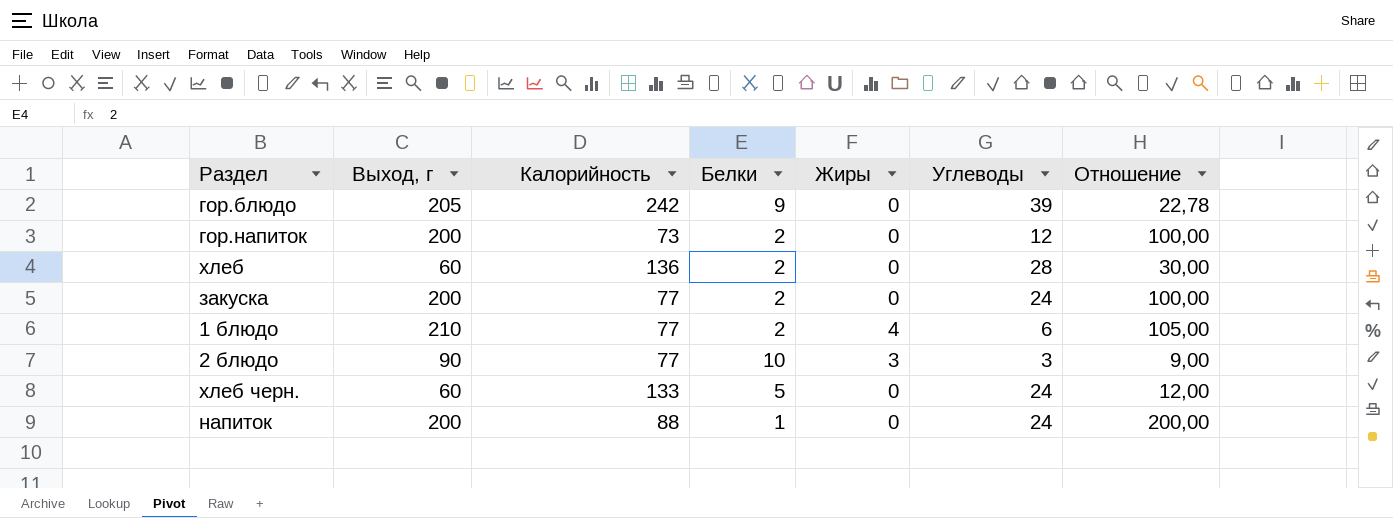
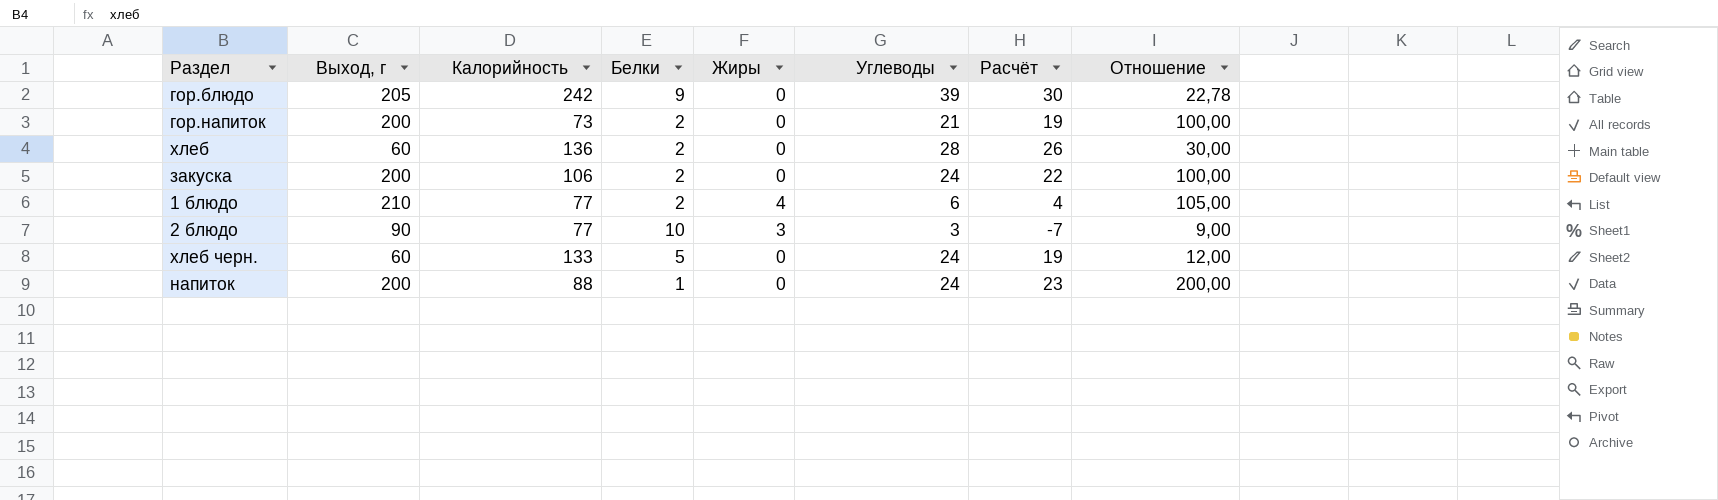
column Расчёт | formula: none -> [Углеводы] - [Белки]
гор.напиток | Углеводы: 12 -> 21
закуска | Калорийность: 77 -> 106

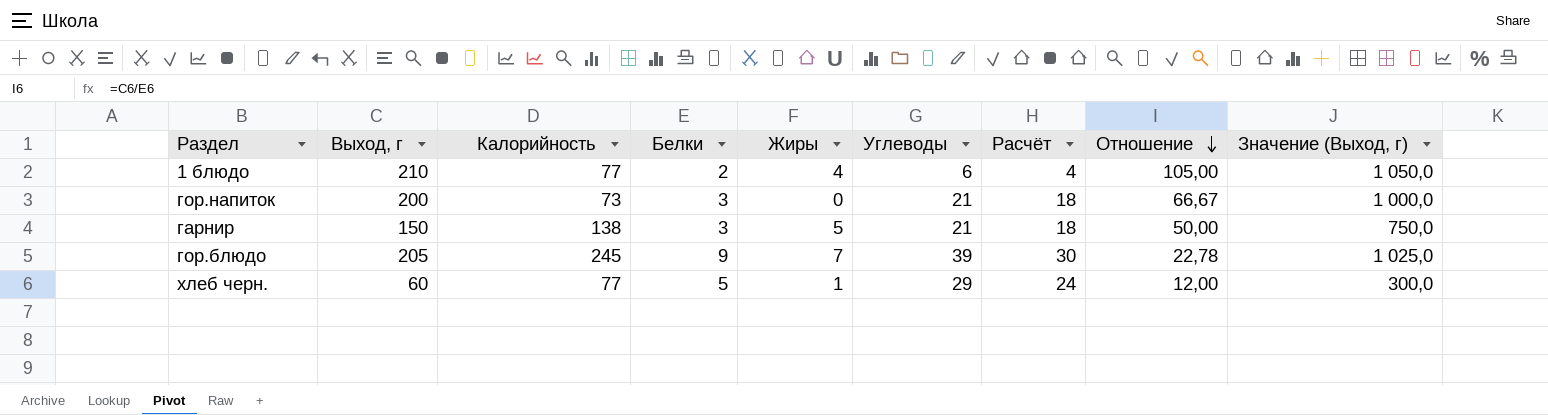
row order: none -> Отношение descending
column Значение (Выход, г) | formula: none -> [Выход, г] * 5
row хлеб: 60 | 136 | 2 | 0 | 28 | 26 | 30,00 -> none
row закуска: 200 | 106 | 2 | 0 | 24 | 22 | 100,00 -> none
row 2 блюдо: 90 | 77 | 10 | 3 | 3 | -7 | 9,00 -> none
row напиток: 200 | 88 | 1 | 0 | 24 | 23 | 200,00 -> none
гор.напиток | Белки: 2 -> 3
гор.напиток | Расчёт: 19 -> 18
гор.напиток | Отношение: 100,00 -> 66,67
row гарнир: none -> 150 | 138 | 3 | 5 | 21 | 18 | 50,00 | 750,0
гор.блюдо | Калорийность: 242 -> 245
гор.блюдо | Жиры: 0 -> 7
хлеб черн. | Калорийность: 133 -> 77
хлеб черн. | Жиры: 0 -> 1
хлеб черн. | Углеводы: 24 -> 29
хлеб черн. | Расчёт: 19 -> 24

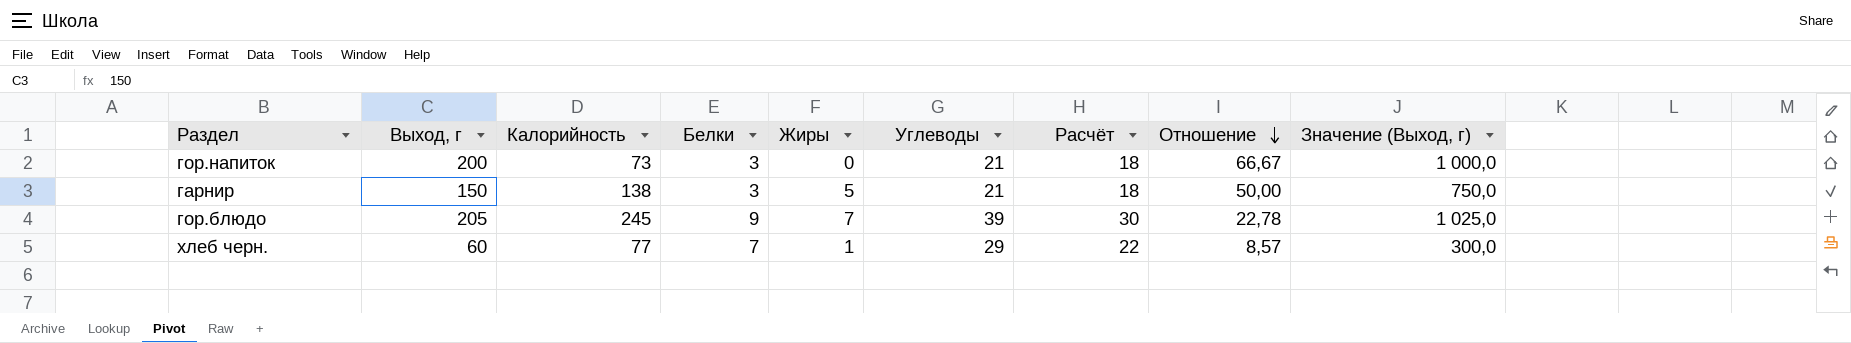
row 1 блюдо: 210 | 77 | 2 | 4 | 6 | 4 | 105,00 | 1 050,0 -> none
хлеб черн. | Белки: 5 -> 7
хлеб черн. | Расчёт: 24 -> 22
хлеб черн. | Отношение: 12,00 -> 8,57

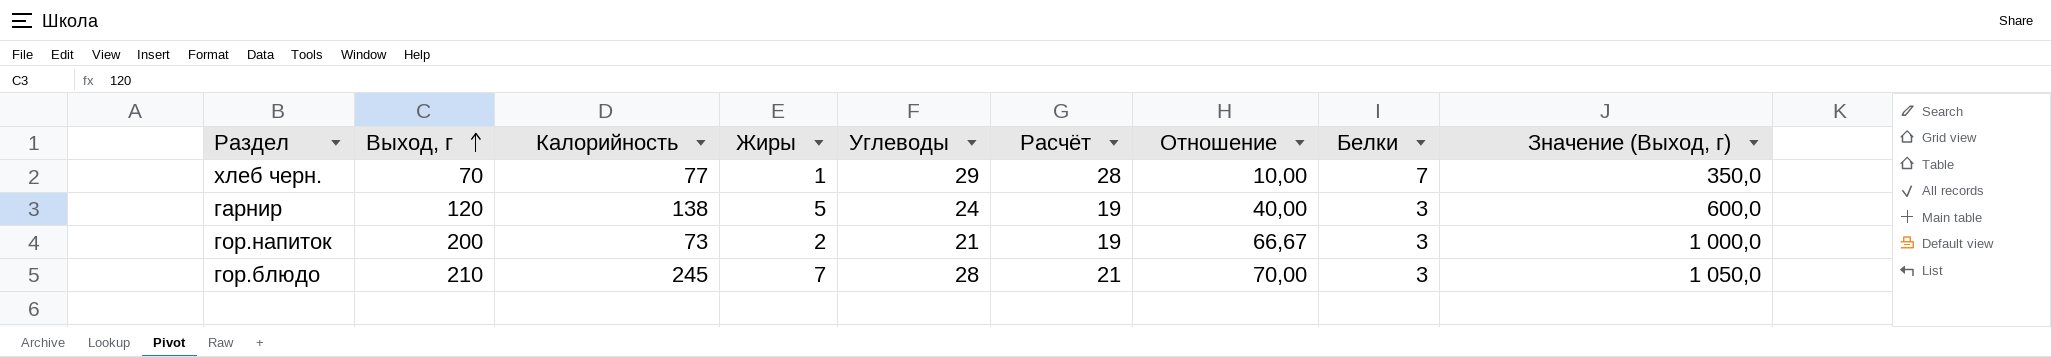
row order: Отношение descending -> Выход, г ascending
column Расчёт | formula: [Углеводы] - [Белки] -> [Углеводы] - [Жиры]
column Белки | position: 4 -> 8
хлеб черн. | Выход, г: 60 -> 70
хлеб черн. | Отношение: 8,57 -> 10,00
хлеб черн. | Значение (Выход, г): 300,0 -> 350,0
гарнир | Выход, г: 150 -> 120
гарнир | Углеводы: 21 -> 24
гарнир | Отношение: 50,00 -> 40,00
гарнир | Значение (Выход, г): 750,0 -> 600,0
гор.напиток | Жиры: 0 -> 2
гор.блюдо | Выход, г: 205 -> 210
гор.блюдо | Углеводы: 39 -> 28
гор.блюдо | Отношение: 22,78 -> 70,00
гор.блюдо | Белки: 9 -> 3
гор.блюдо | Значение (Выход, г): 1 025,0 -> 1 050,0

